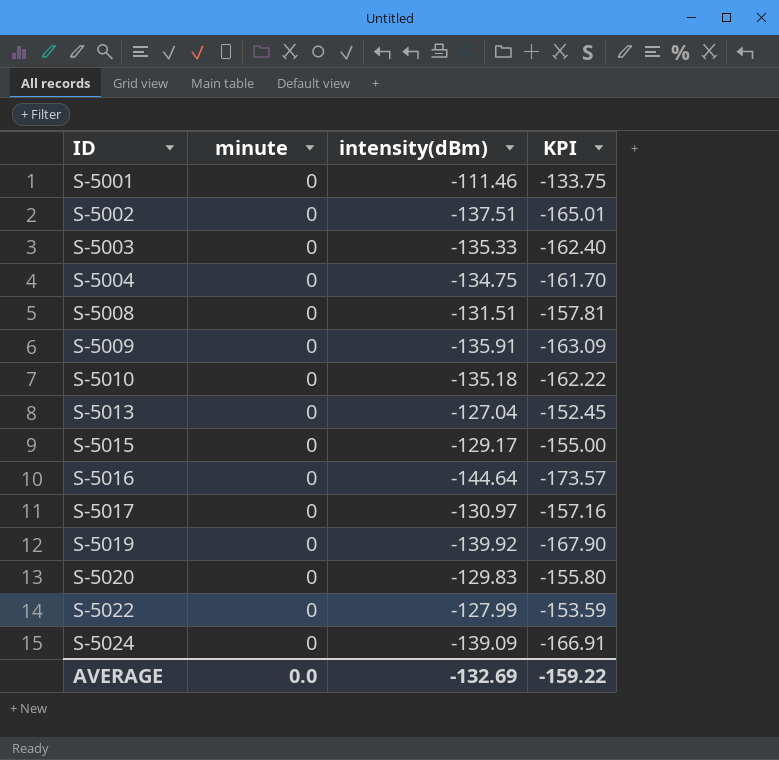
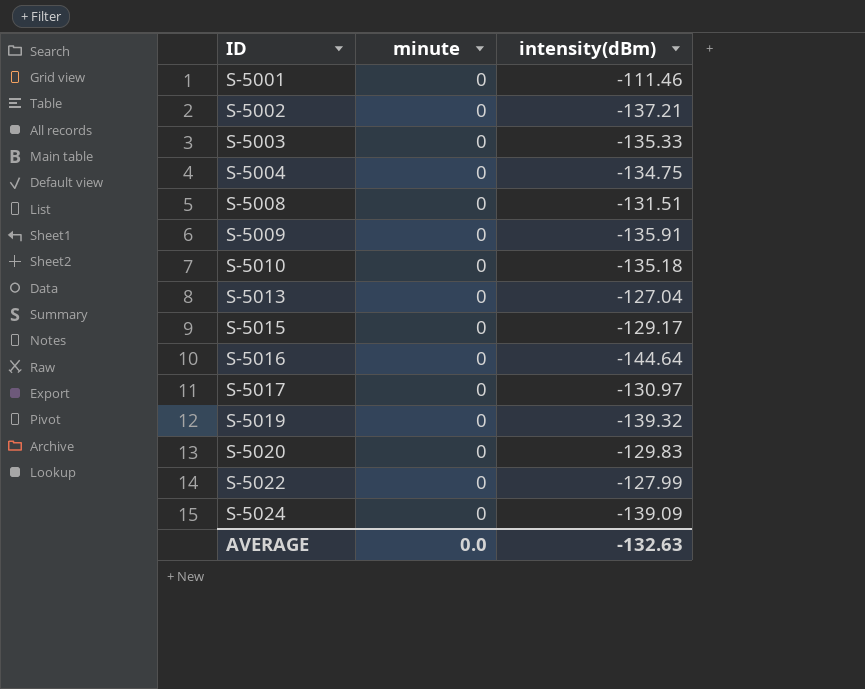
column KPI | formula: [intensity(dBm)] * 1.2 -> none
S-5002 | intensity(dBm): -137.51 -> -137.21
S-5019 | intensity(dBm): -139.92 -> -139.32
AVERAGE | intensity(dBm): -132.69 -> -132.63

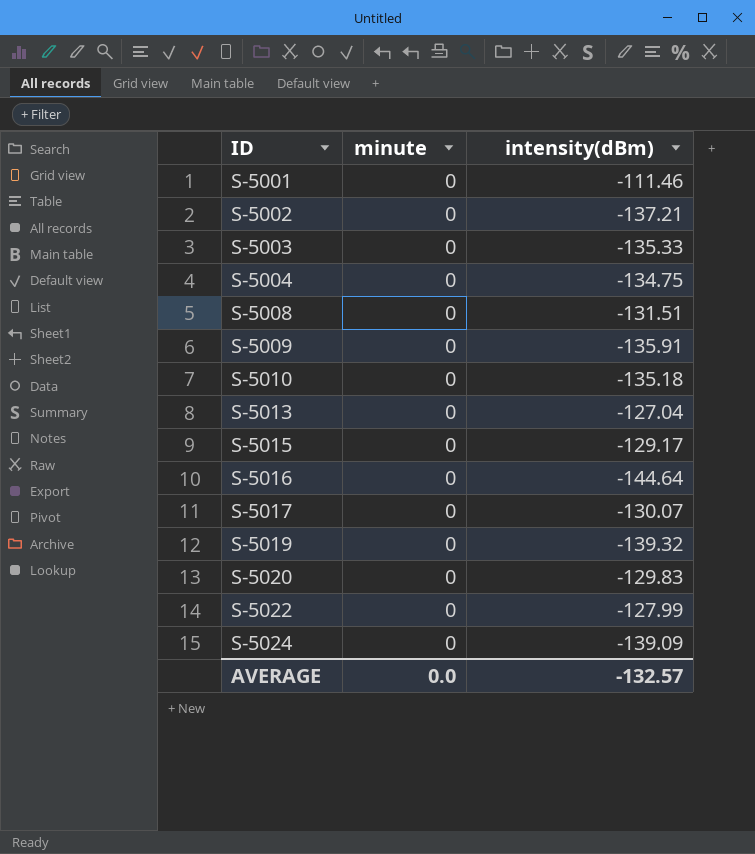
S-5017 | intensity(dBm): -130.97 -> -130.07
AVERAGE | intensity(dBm): -132.63 -> -132.57

